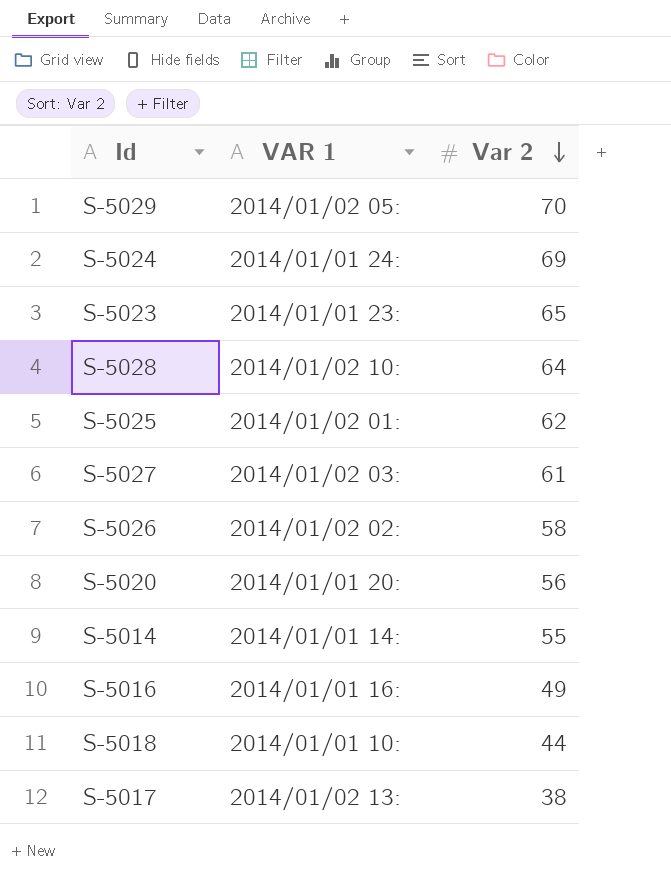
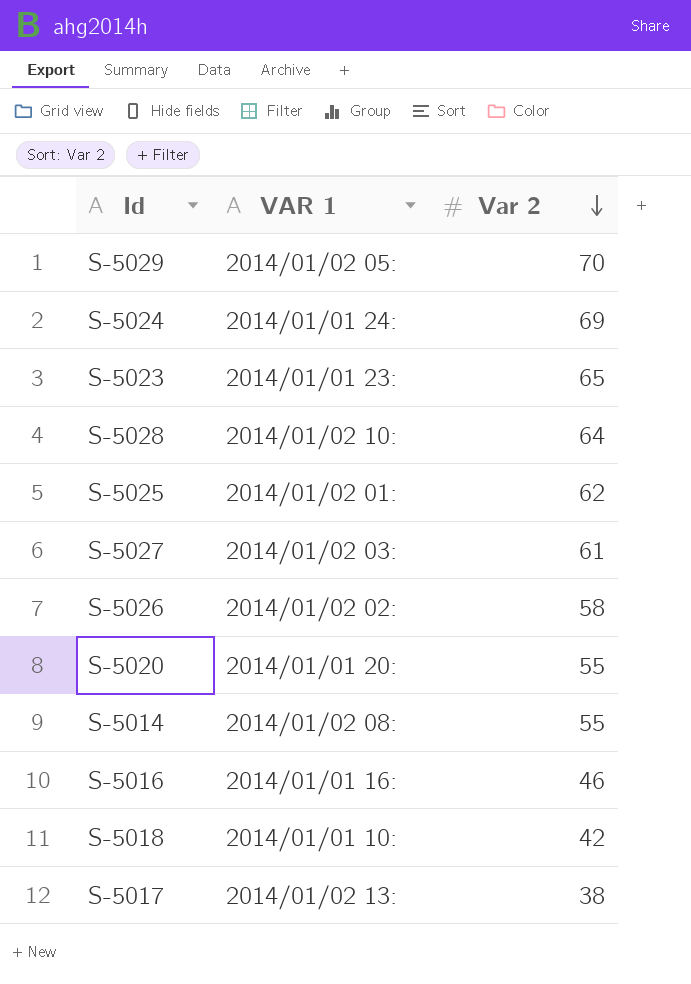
S-5020 | Var 2: 56 -> 55
S-5014 | VAR 1: 2014/01/01 14: -> 2014/01/02 08:
S-5016 | Var 2: 49 -> 46
S-5018 | Var 2: 44 -> 42

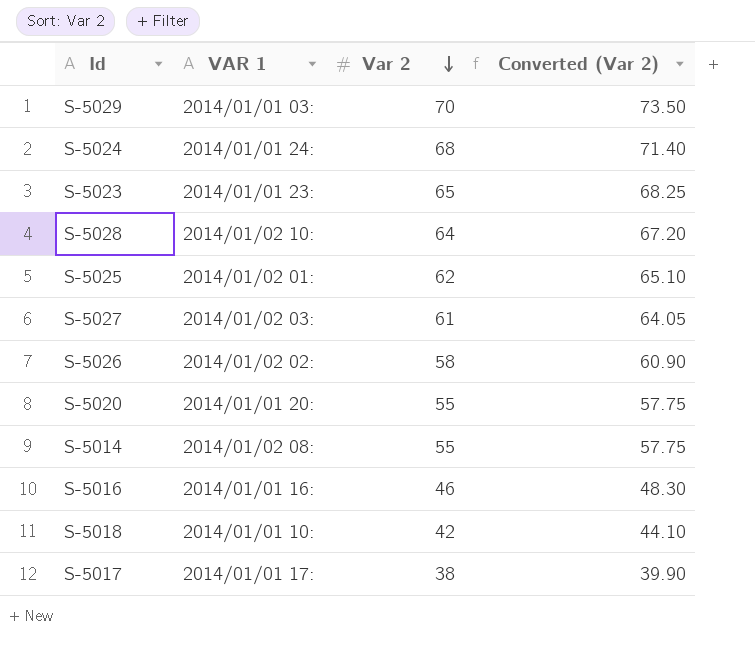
column Converted (Var 2) | formula: none -> [Var 2] * 1.05
S-5029 | VAR 1: 2014/01/02 05: -> 2014/01/01 03:
S-5024 | Var 2: 69 -> 68
S-5017 | VAR 1: 2014/01/02 13: -> 2014/01/01 17:

